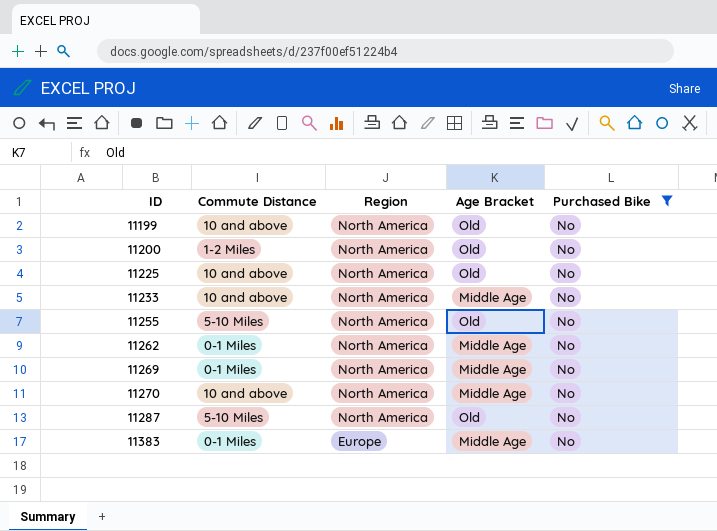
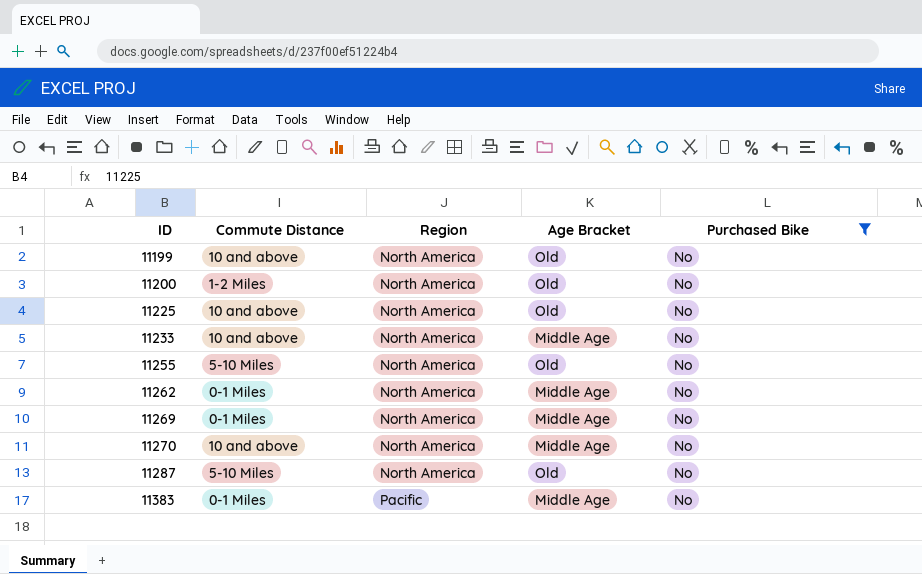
11383 | Region: Europe -> Pacific

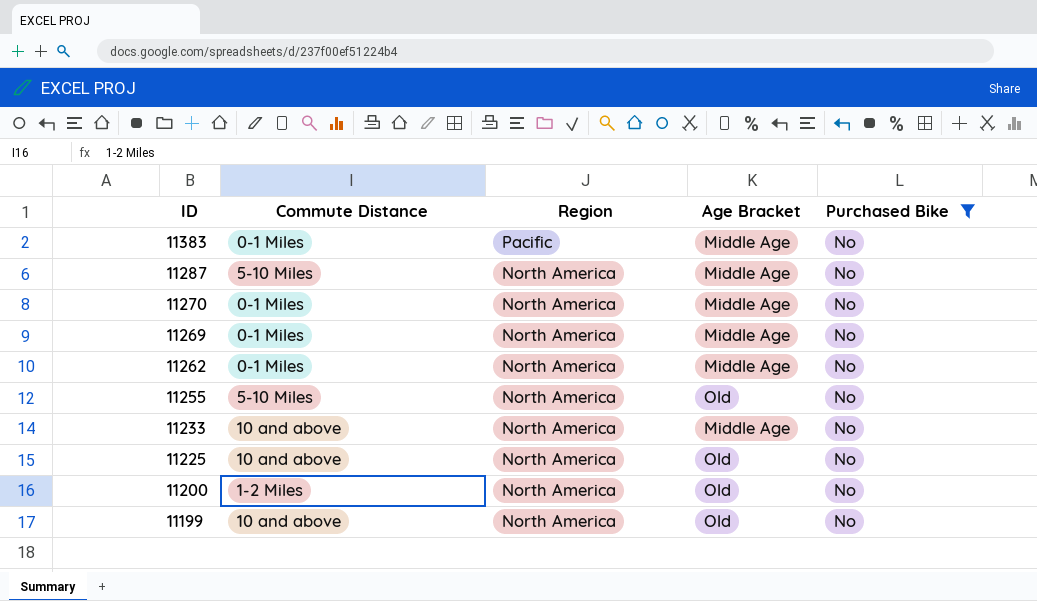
row order: ID ascending -> ID descending
11287 | Age Bracket: Old -> Middle Age
11270 | Commute Distance: 10 and above -> 0-1 Miles

